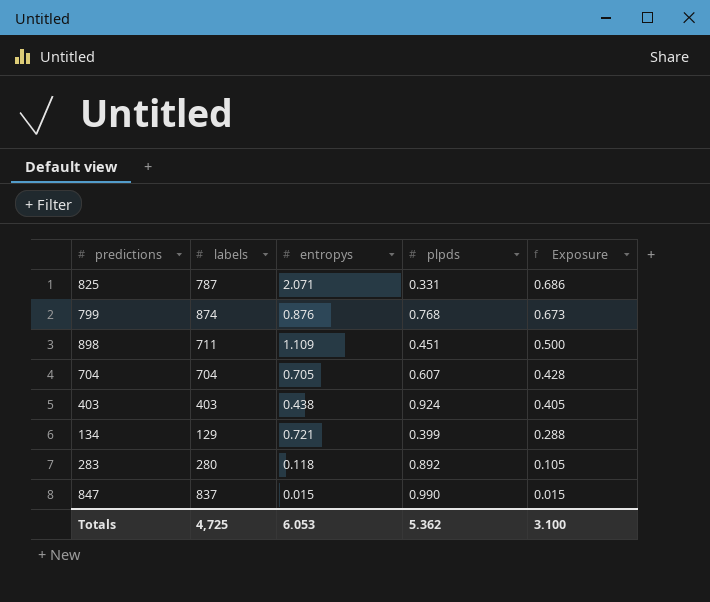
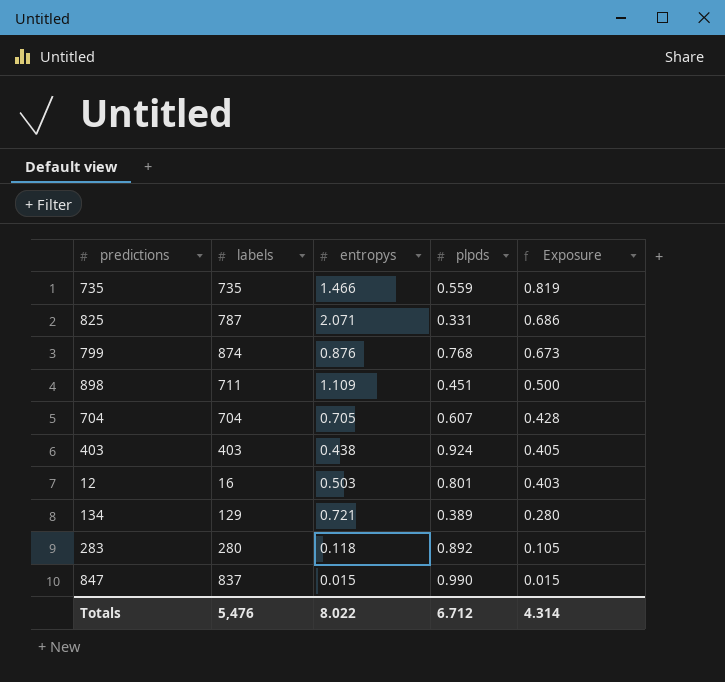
row 735: none -> 735 | 1.466 | 0.559 | 0.819
row 12: none -> 16 | 0.503 | 0.801 | 0.403
134 | plpds: 0.399 -> 0.389
134 | Exposure: 0.288 -> 0.280
Totals | labels: 4,725 -> 5,476
Totals | entropys: 6.053 -> 8.022
Totals | plpds: 5.362 -> 6.712
Totals | Exposure: 3.100 -> 4.314

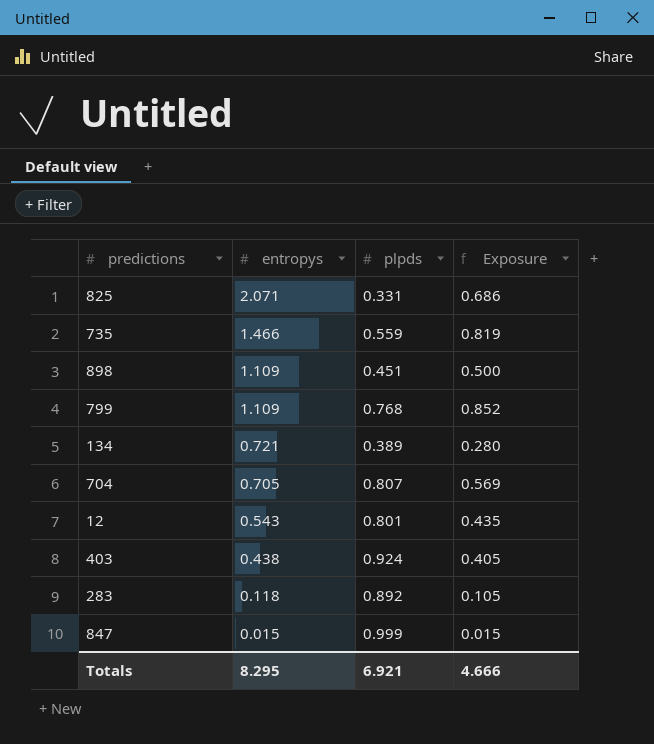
row order: Exposure descending -> entropys descending
column labels | position: 2 -> none
799 | entropys: 0.876 -> 1.109
799 | Exposure: 0.673 -> 0.852
704 | plpds: 0.607 -> 0.807
704 | Exposure: 0.428 -> 0.569
12 | entropys: 0.503 -> 0.543
12 | Exposure: 0.403 -> 0.435
847 | plpds: 0.990 -> 0.999
Totals | entropys: 8.022 -> 8.295
Totals | plpds: 6.712 -> 6.921
Totals | Exposure: 4.314 -> 4.666

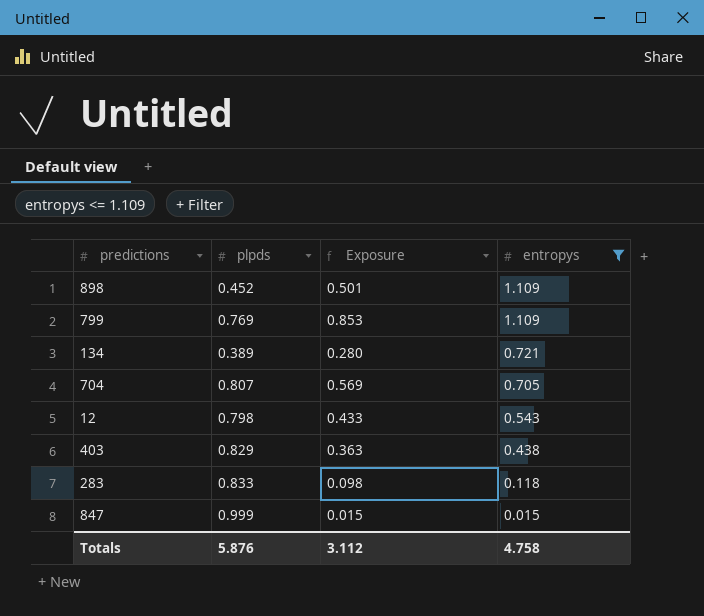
filter: none -> entropys <= 1.109
column entropys | position: 2 -> 4
898 | plpds: 0.451 -> 0.452
898 | Exposure: 0.500 -> 0.501
799 | plpds: 0.768 -> 0.769
799 | Exposure: 0.852 -> 0.853
12 | plpds: 0.801 -> 0.798
12 | Exposure: 0.435 -> 0.433
403 | plpds: 0.924 -> 0.829
403 | Exposure: 0.405 -> 0.363
283 | plpds: 0.892 -> 0.833
283 | Exposure: 0.105 -> 0.098
Totals | plpds: 6.921 -> 5.876
Totals | Exposure: 4.666 -> 3.112
Totals | entropys: 8.295 -> 4.758

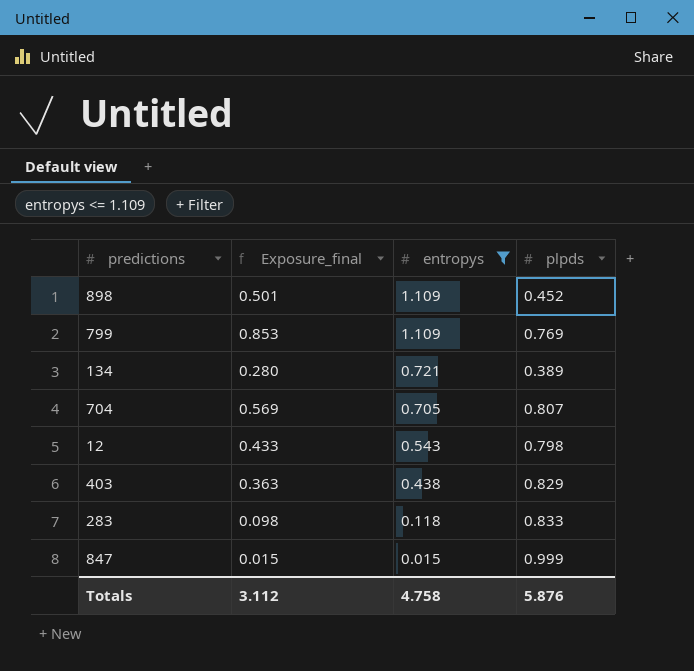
column name: Exposure -> Exposure_final
column plpds | position: 2 -> 4

